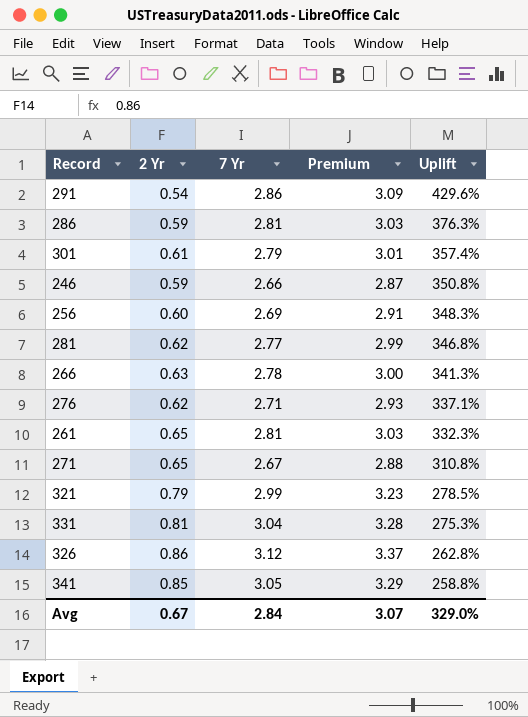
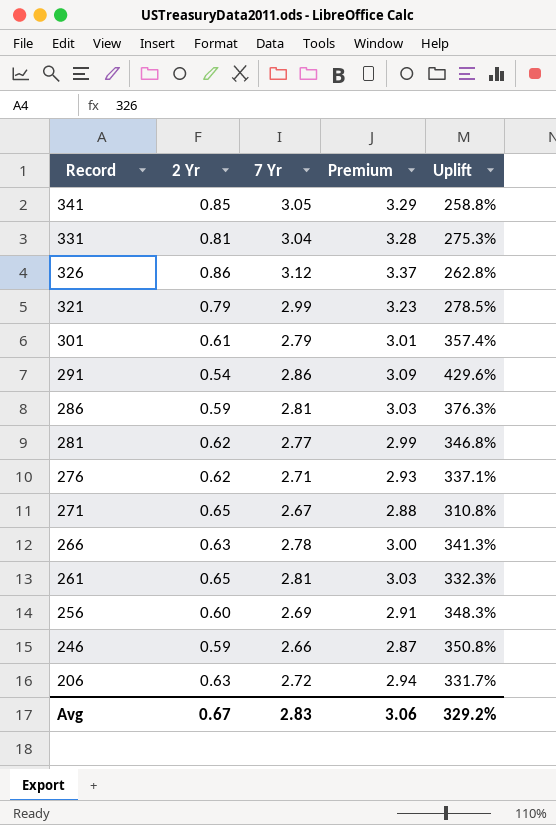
row order: Uplift descending -> Record descending
row 206: none -> 0.63 | 2.72 | 2.94 | 331.7%
Avg | 7 Yr: 2.84 -> 2.83
Avg | Premium: 3.07 -> 3.06
Avg | Uplift: 329.0% -> 329.2%

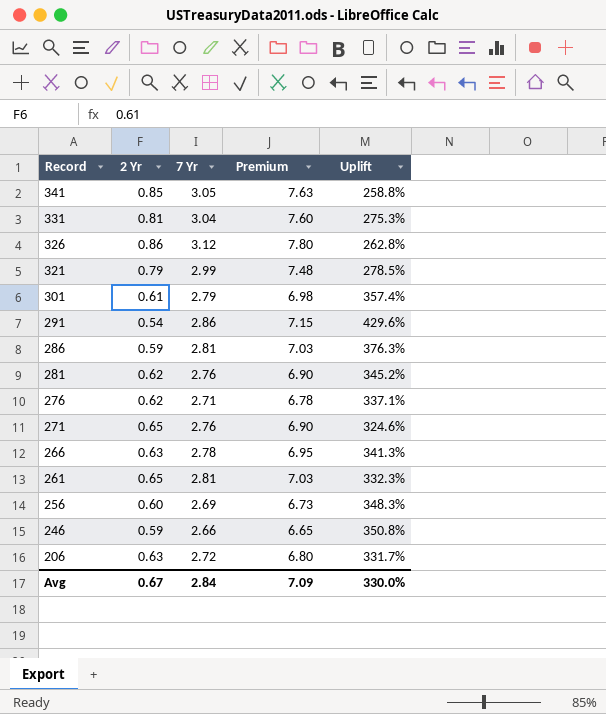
column Premium | formula: [7 Yr] * 1.08 -> [7 Yr] * 2.5
281 | 7 Yr: 2.77 -> 2.76
281 | Uplift: 346.8% -> 345.2%
271 | 7 Yr: 2.67 -> 2.76
271 | Uplift: 310.8% -> 324.6%
Avg | 7 Yr: 2.83 -> 2.84
Avg | Premium: 3.06 -> 7.09
Avg | Uplift: 329.2% -> 330.0%

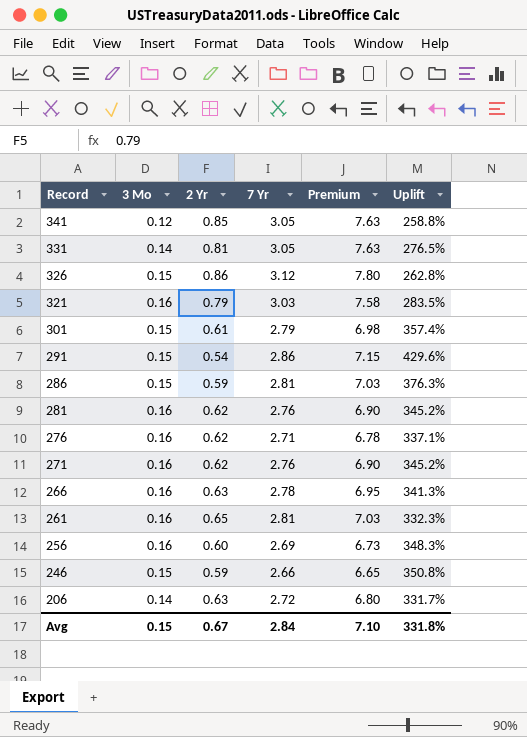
column 3 Mo | position: none -> 2
331 | 7 Yr: 3.04 -> 3.05
331 | Premium: 7.60 -> 7.63
331 | Uplift: 275.3% -> 276.5%
321 | 7 Yr: 2.99 -> 3.03
321 | Premium: 7.48 -> 7.58
321 | Uplift: 278.5% -> 283.5%
271 | 2 Yr: 0.65 -> 0.62
271 | Uplift: 324.6% -> 345.2%
Avg | Premium: 7.09 -> 7.10
Avg | Uplift: 330.0% -> 331.8%

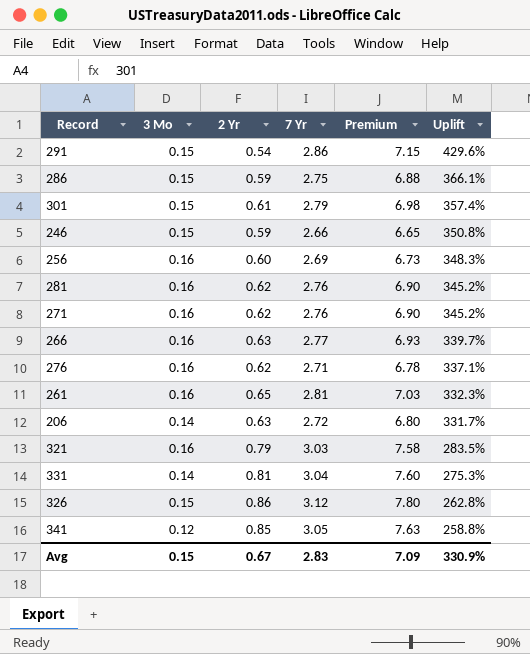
row order: Record descending -> Uplift descending
286 | 7 Yr: 2.81 -> 2.75
286 | Premium: 7.03 -> 6.88
286 | Uplift: 376.3% -> 366.1%
266 | 7 Yr: 2.78 -> 2.77
266 | Premium: 6.95 -> 6.93
266 | Uplift: 341.3% -> 339.7%
331 | 7 Yr: 3.05 -> 3.04
331 | Premium: 7.63 -> 7.60
331 | Uplift: 276.5% -> 275.3%
Avg | 7 Yr: 2.84 -> 2.83
Avg | Premium: 7.10 -> 7.09
Avg | Uplift: 331.8% -> 330.9%

